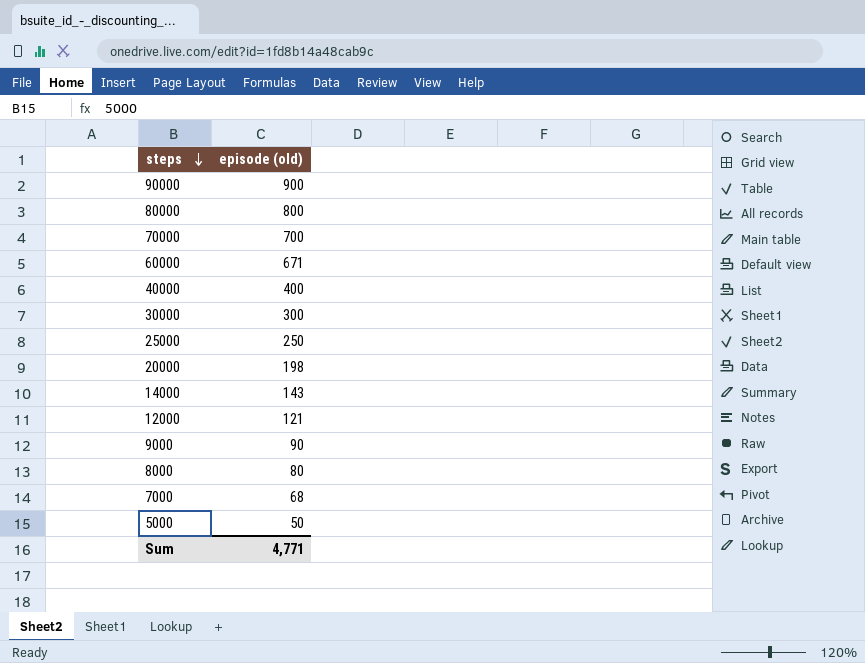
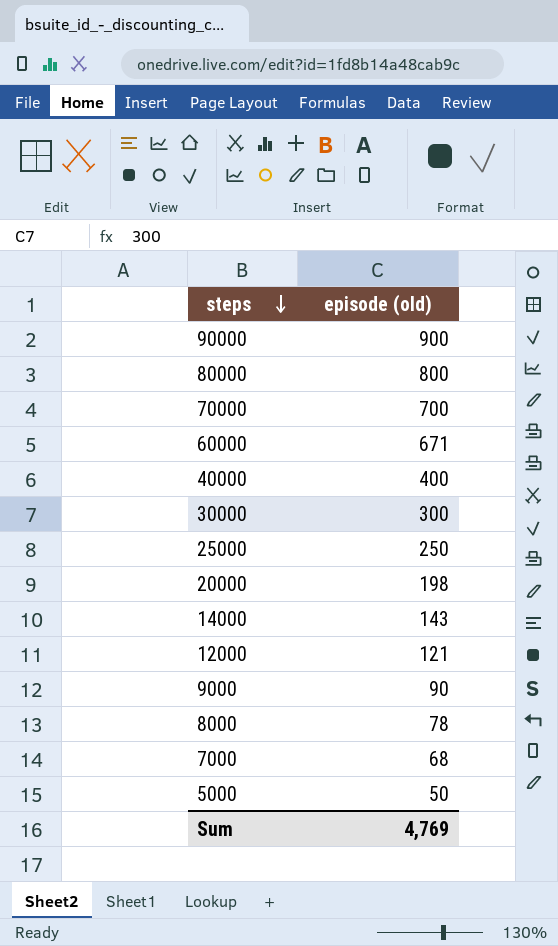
8000 | episode (old): 80 -> 78
Sum | episode (old): 4,771 -> 4,769

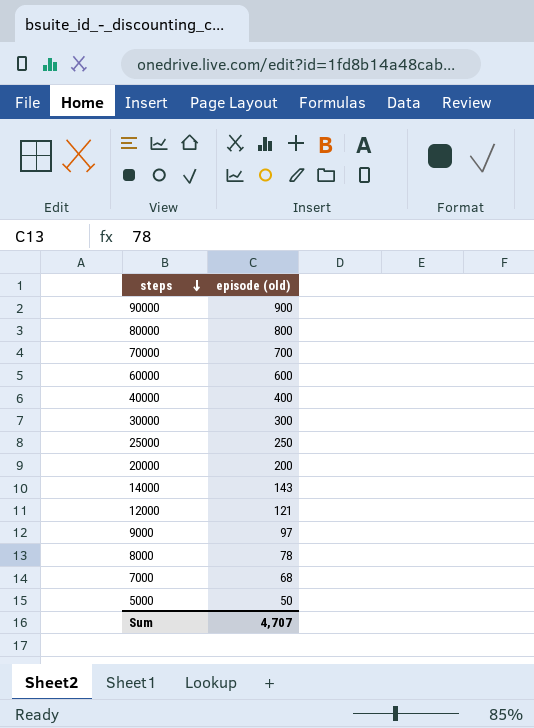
60000 | episode (old): 671 -> 600
20000 | episode (old): 198 -> 200
9000 | episode (old): 90 -> 97
Sum | episode (old): 4,769 -> 4,707

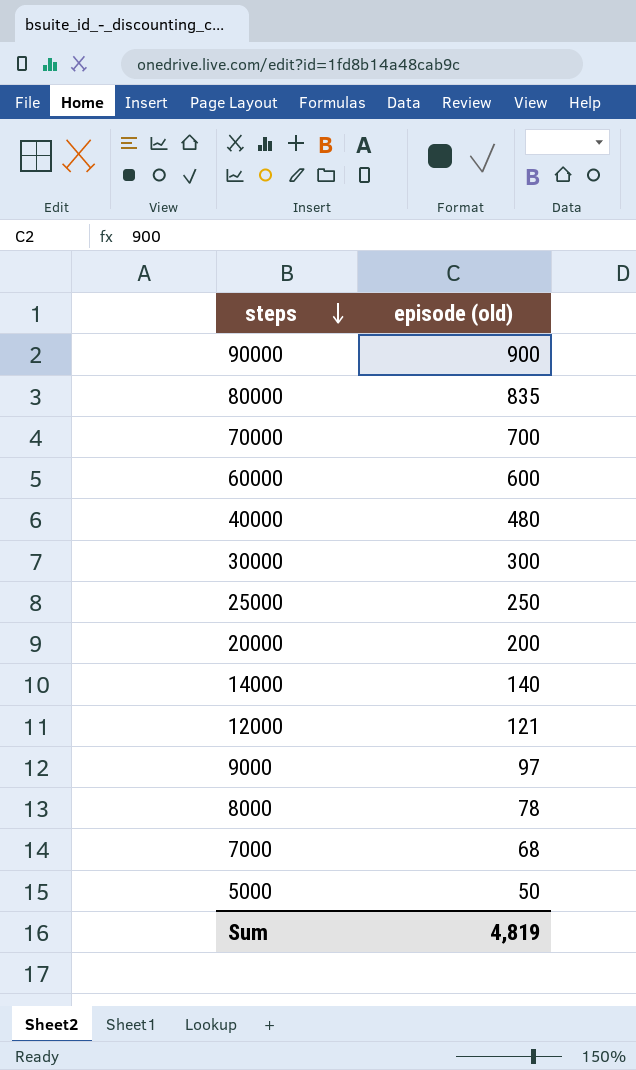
80000 | episode (old): 800 -> 835
40000 | episode (old): 400 -> 480
14000 | episode (old): 143 -> 140
Sum | episode (old): 4,707 -> 4,819

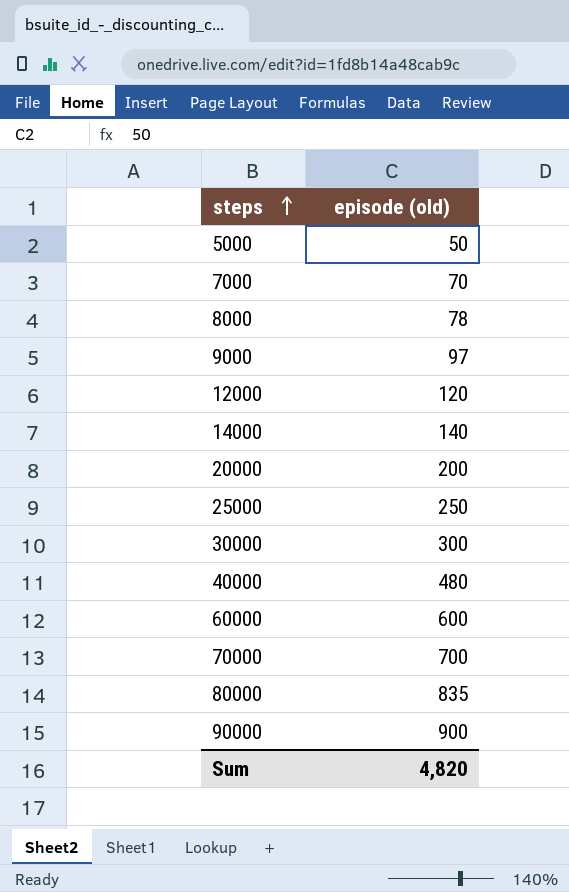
row order: steps descending -> steps ascending
7000 | episode (old): 68 -> 70
12000 | episode (old): 121 -> 120
Sum | episode (old): 4,819 -> 4,820

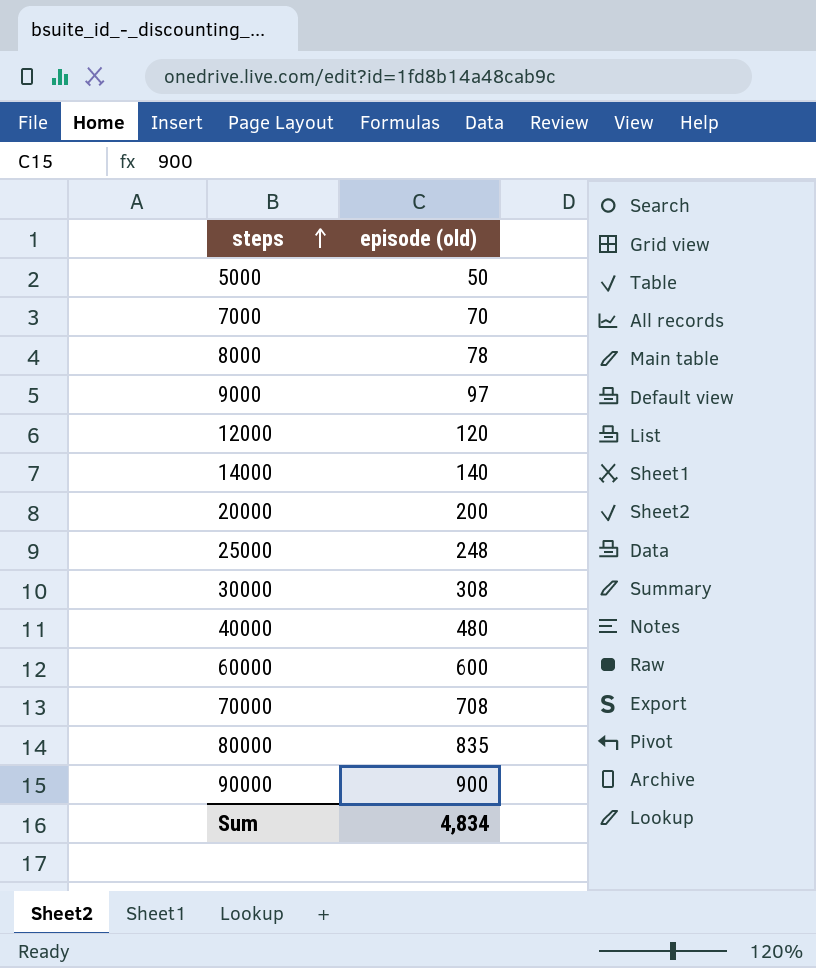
25000 | episode (old): 250 -> 248
30000 | episode (old): 300 -> 308
70000 | episode (old): 700 -> 708
Sum | episode (old): 4,820 -> 4,834

